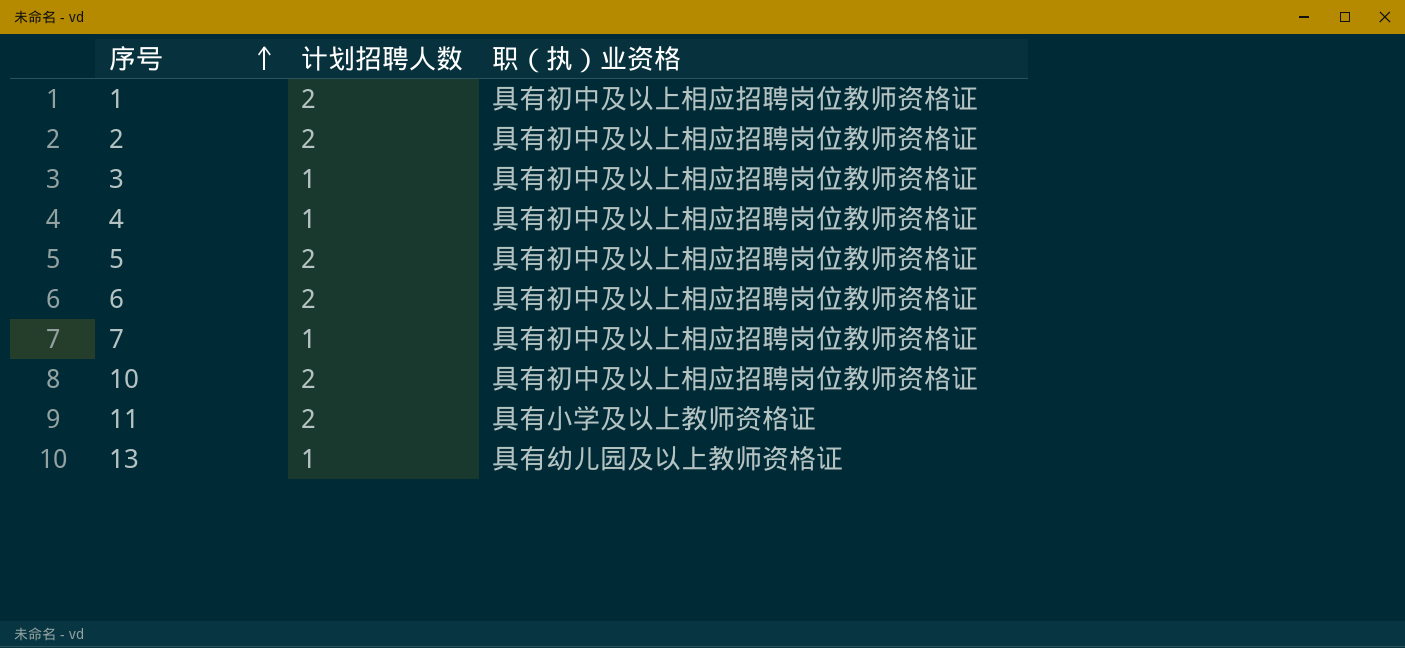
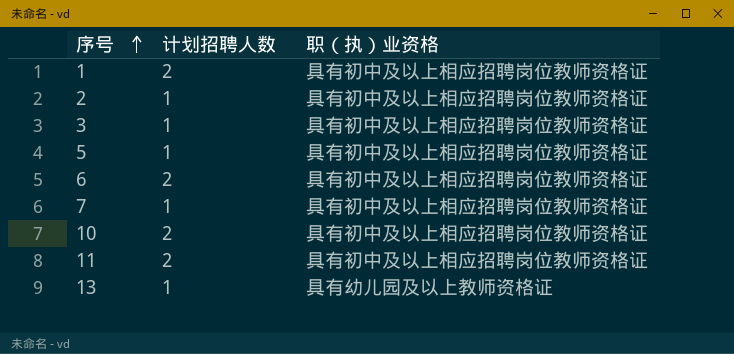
row 4: 1 | 具有初中及以上相应招聘岗位教师资格证 -> none
2 | 计划招聘人数: 2 -> 1
5 | 计划招聘人数: 2 -> 1
11 | 职（执）业资格: 具有小学及以上教师资格证 -> 具有初中及以上相应招聘岗位教师资格证

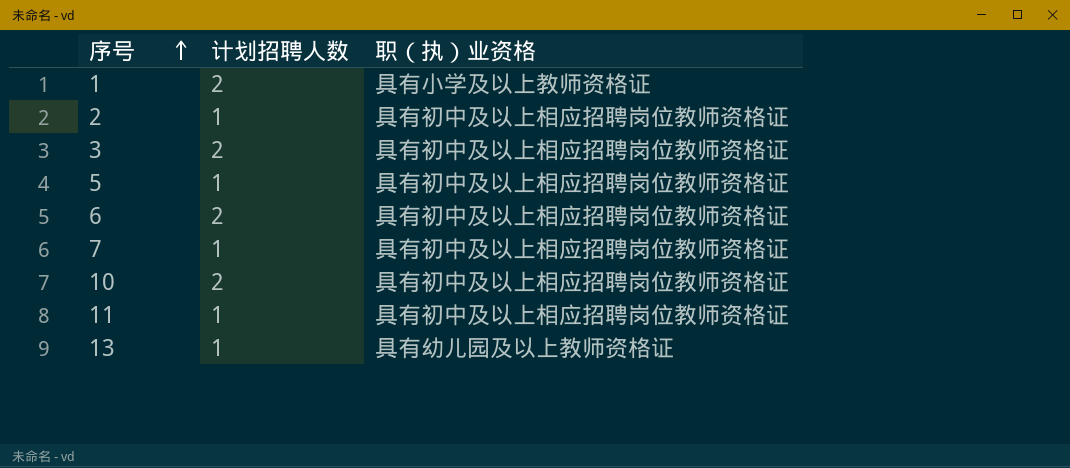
1 | 职（执）业资格: 具有初中及以上相应招聘岗位教师资格证 -> 具有小学及以上教师资格证
3 | 计划招聘人数: 1 -> 2
11 | 计划招聘人数: 2 -> 1

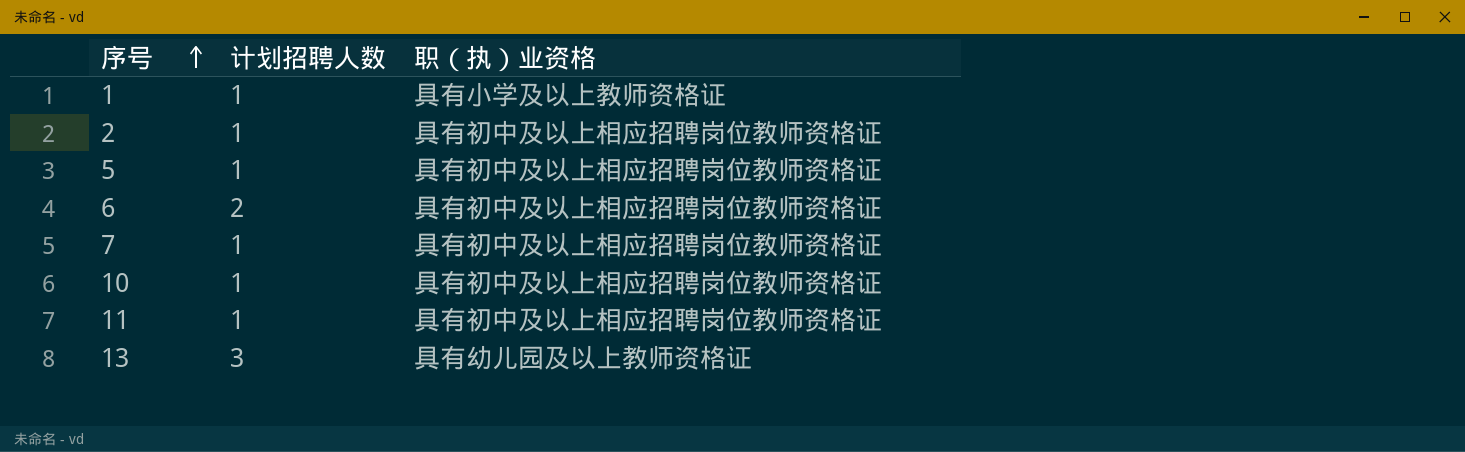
row 3: 2 | 具有初中及以上相应招聘岗位教师资格证 -> none
1 | 计划招聘人数: 2 -> 1
10 | 计划招聘人数: 2 -> 1
13 | 计划招聘人数: 1 -> 3

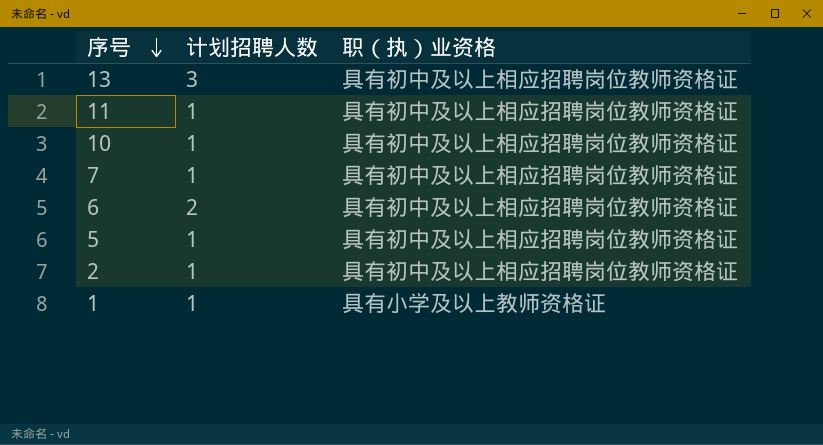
row order: 序号 ascending -> 序号 descending
13 | 职（执）业资格: 具有幼儿园及以上教师资格证 -> 具有初中及以上相应招聘岗位教师资格证

